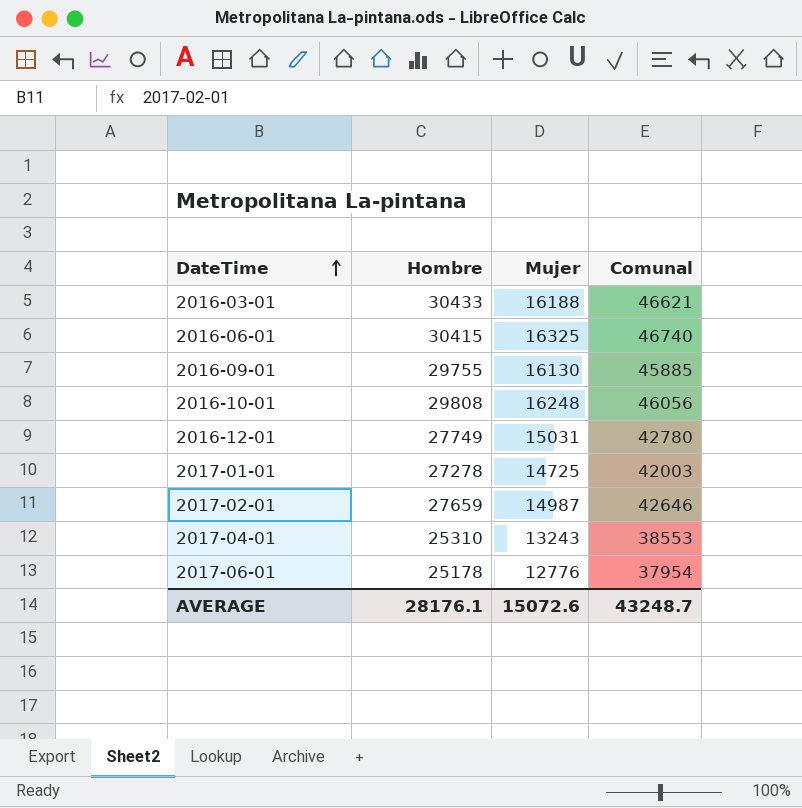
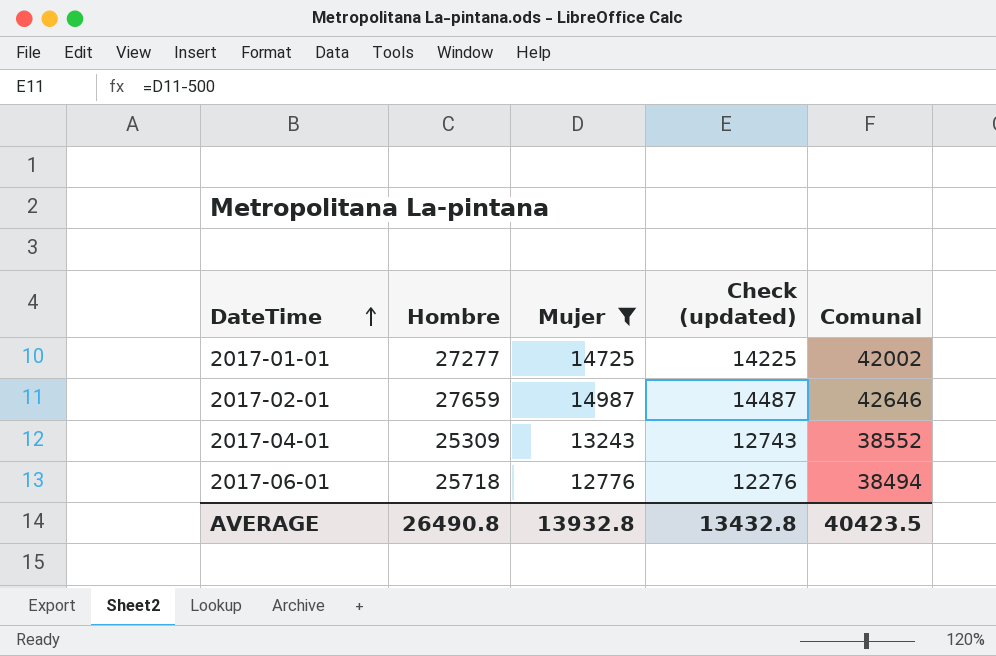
filter: none -> Mujer <= 14987
column Check (updated) | formula: none -> [Mujer] - 500
2017-01-01 | Hombre: 27278 -> 27277
2017-01-01 | Comunal: 42003 -> 42002
2017-04-01 | Hombre: 25310 -> 25309
2017-04-01 | Comunal: 38553 -> 38552
2017-06-01 | Hombre: 25178 -> 25718
2017-06-01 | Comunal: 37954 -> 38494
AVERAGE | Hombre: 28176.1 -> 26490.8
AVERAGE | Mujer: 15072.6 -> 13932.8
AVERAGE | Comunal: 43248.7 -> 40423.5

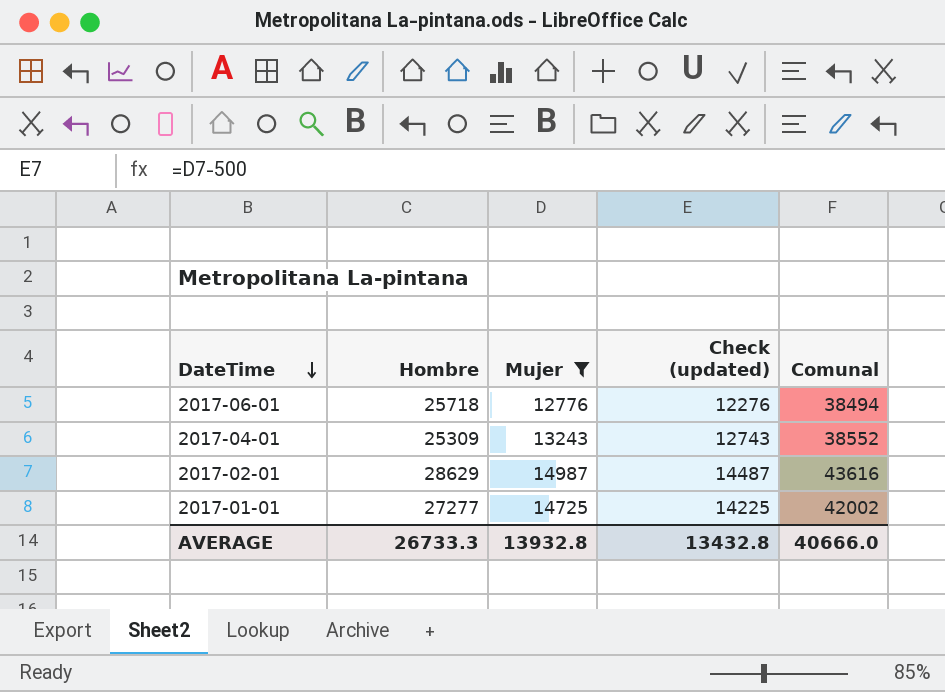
row order: DateTime ascending -> DateTime descending
2017-02-01 | Hombre: 27659 -> 28629
2017-02-01 | Comunal: 42646 -> 43616
AVERAGE | Hombre: 26490.8 -> 26733.3
AVERAGE | Comunal: 40423.5 -> 40666.0

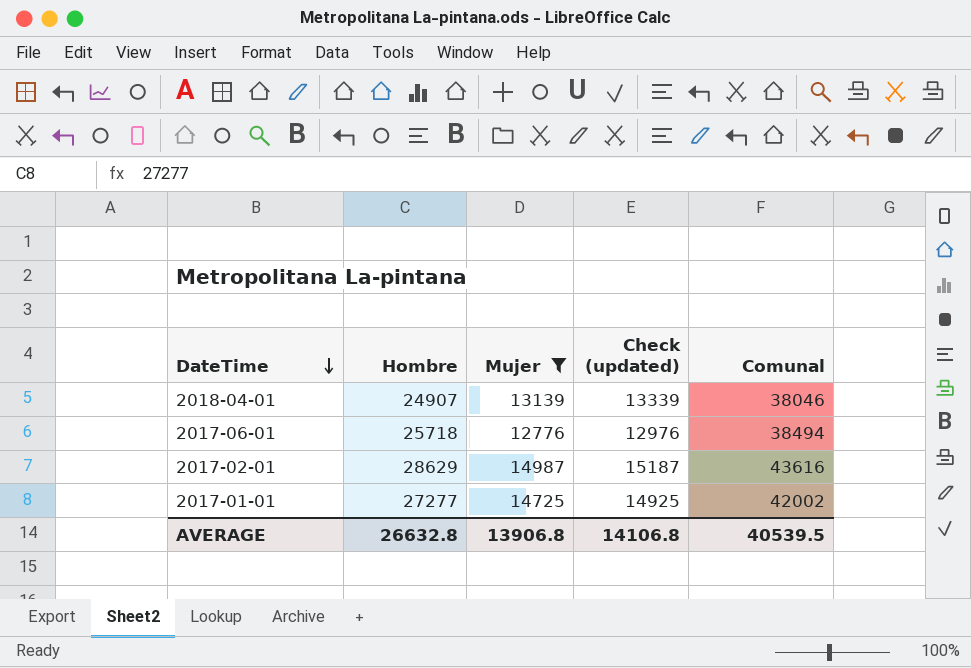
column Check (updated) | formula: [Mujer] - 500 -> [Mujer] + 200
row 2017-04-01: 25309 | 13243 | 12743 | 38552 -> none
row 2018-04-01: none -> 24907 | 13139 | 13339 | 38046
AVERAGE | Hombre: 26733.3 -> 26632.8
AVERAGE | Mujer: 13932.8 -> 13906.8
AVERAGE | Check (updated): 13432.8 -> 14106.8
AVERAGE | Comunal: 40666.0 -> 40539.5

